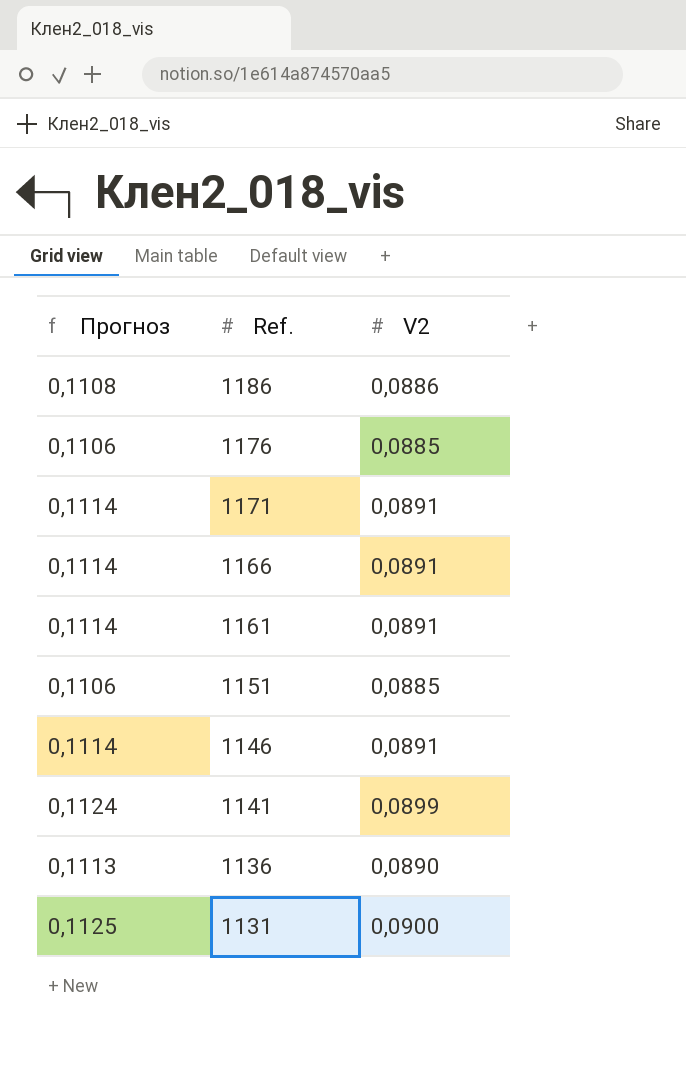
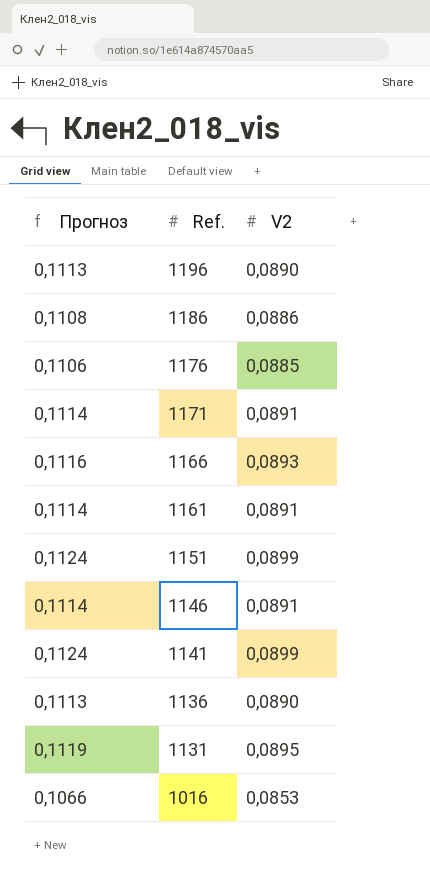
row 1196: none -> 0,1113 | 0,0890
1166 | Прогноз: 0,1114 -> 0,1116
1166 | V2: 0,0891 -> 0,0893
1151 | Прогноз: 0,1106 -> 0,1124
1151 | V2: 0,0885 -> 0,0899
1131 | Прогноз: 0,1125 -> 0,1119
1131 | V2: 0,0900 -> 0,0895
row 1016: none -> 0,1066 | 0,0853

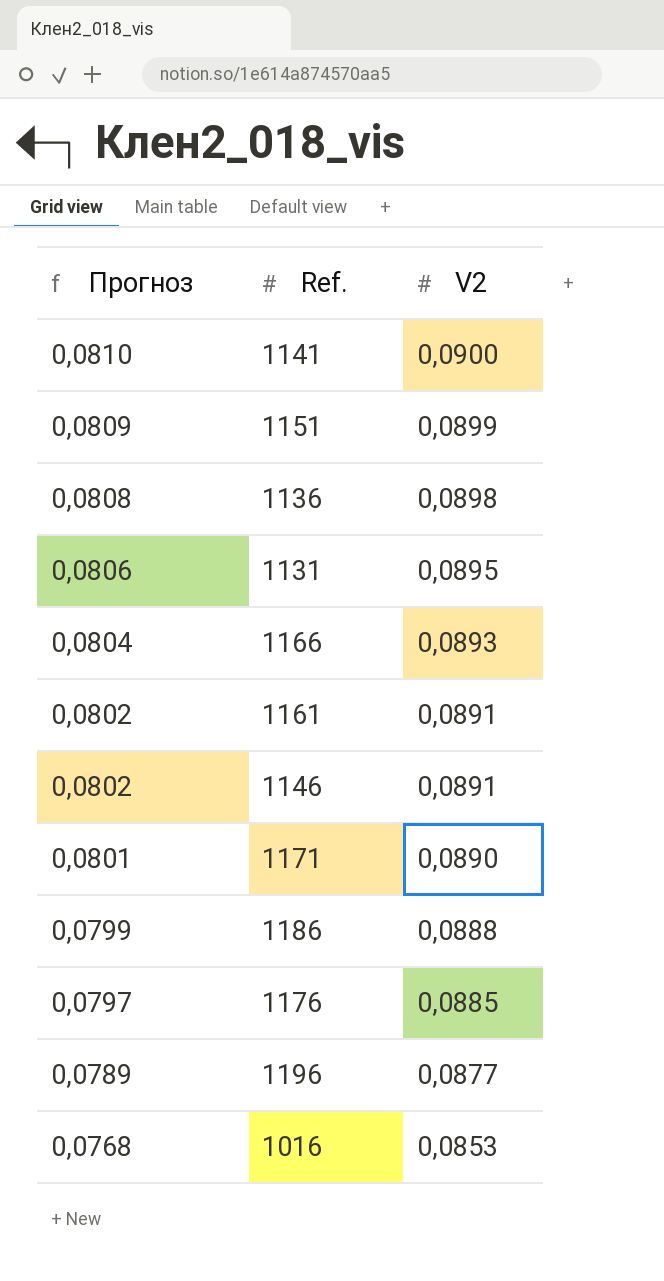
row order: Ref. descending -> Прогноз descending
column Прогноз | formula: [V2] * 1,25 -> [V2] * 0,9
1141 | V2: 0,0899 -> 0,0900
1136 | V2: 0,0890 -> 0,0898
1171 | V2: 0,0891 -> 0,0890
1186 | V2: 0,0886 -> 0,0888
1196 | V2: 0,0890 -> 0,0877

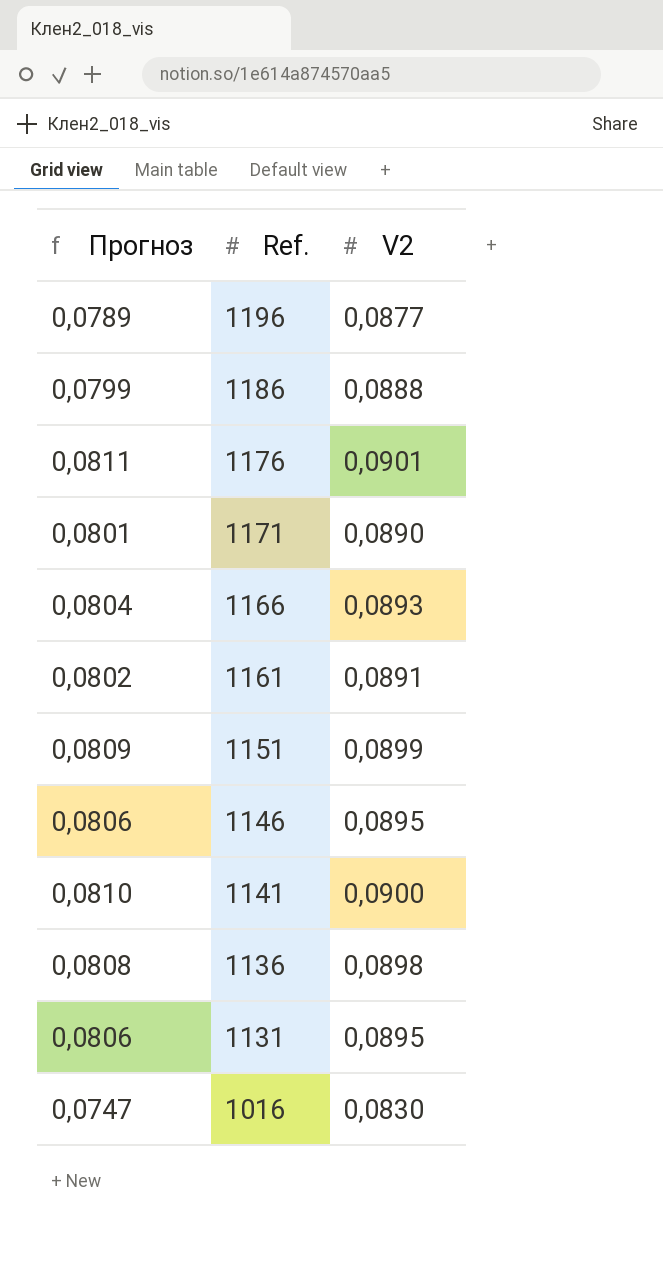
row order: Прогноз descending -> Ref. descending
1176 | Прогноз: 0,0797 -> 0,0811
1176 | V2: 0,0885 -> 0,0901
1146 | Прогноз: 0,0802 -> 0,0806
1146 | V2: 0,0891 -> 0,0895
1016 | Прогноз: 0,0768 -> 0,0747
1016 | V2: 0,0853 -> 0,0830

